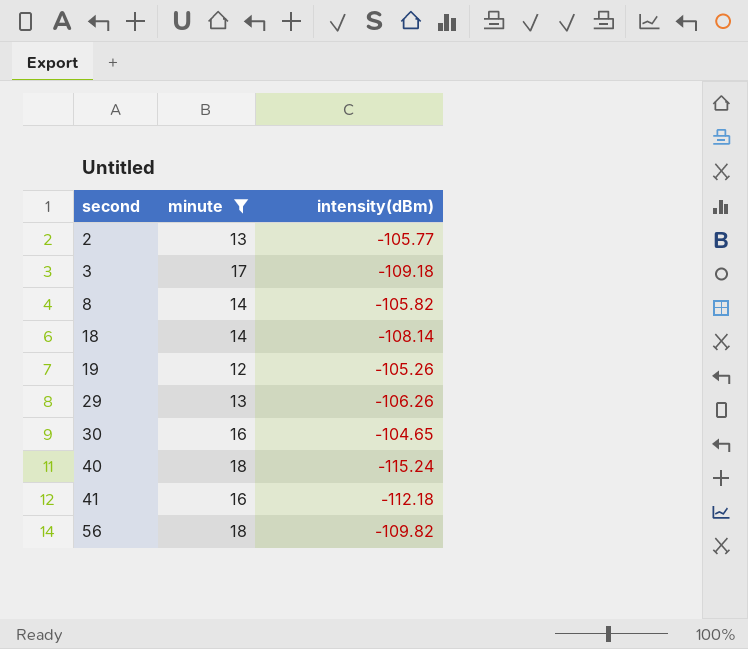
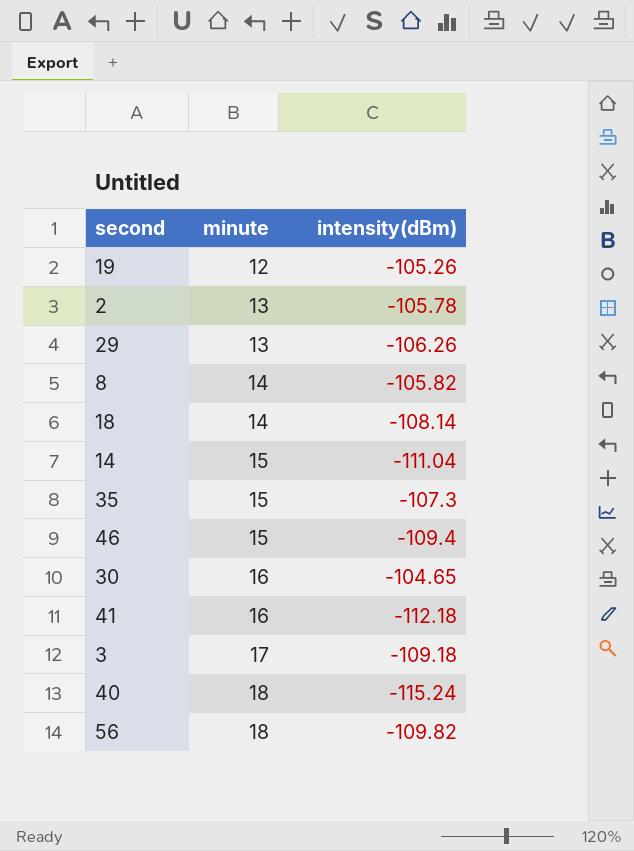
filter: minute != 15 -> none
row order: second ascending -> minute ascending
2 | intensity(dBm): -105.77 -> -105.78

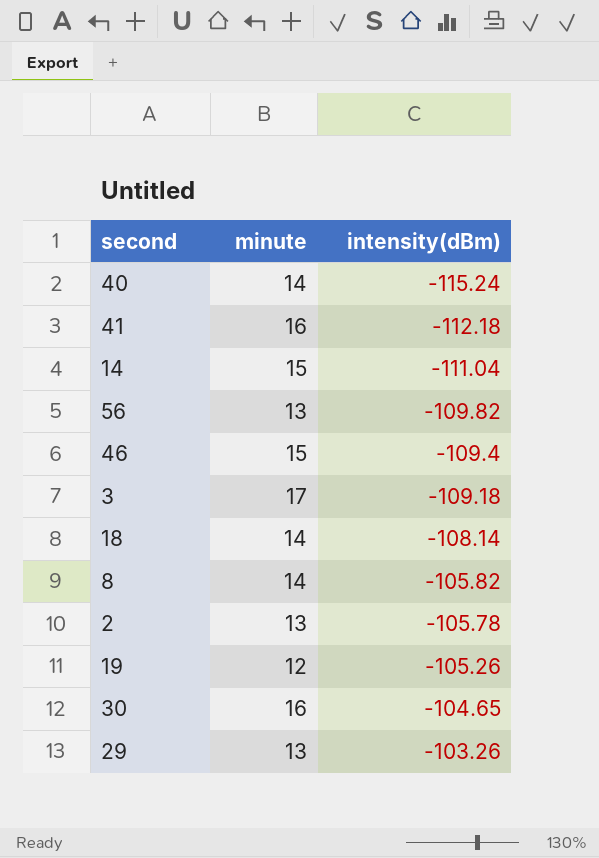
row order: minute ascending -> intensity(dBm) ascending
row 35: 15 | -107.3 -> none
40 | minute: 18 -> 14
56 | minute: 18 -> 13
29 | intensity(dBm): -106.26 -> -103.26

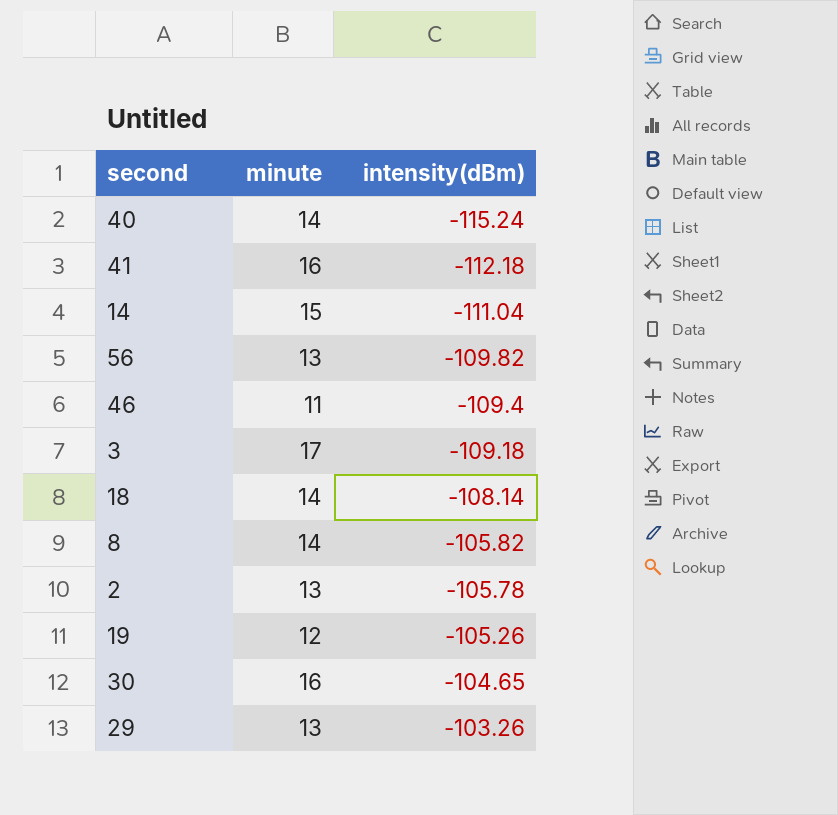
46 | minute: 15 -> 11

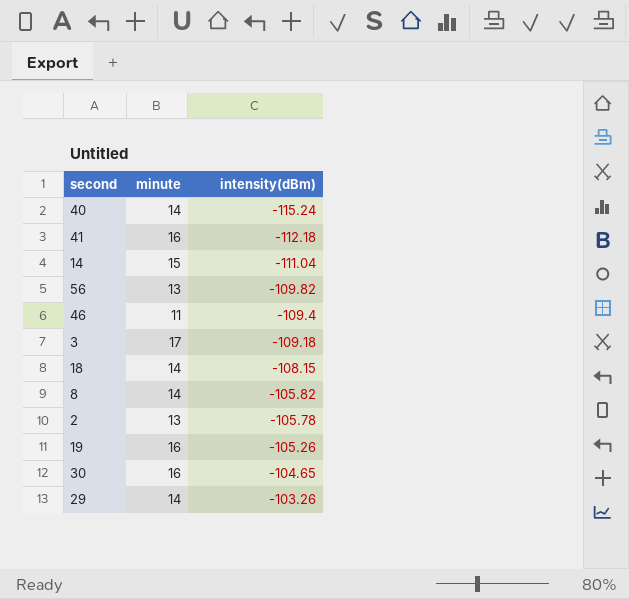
18 | intensity(dBm): -108.14 -> -108.15
19 | minute: 12 -> 16
29 | minute: 13 -> 14

